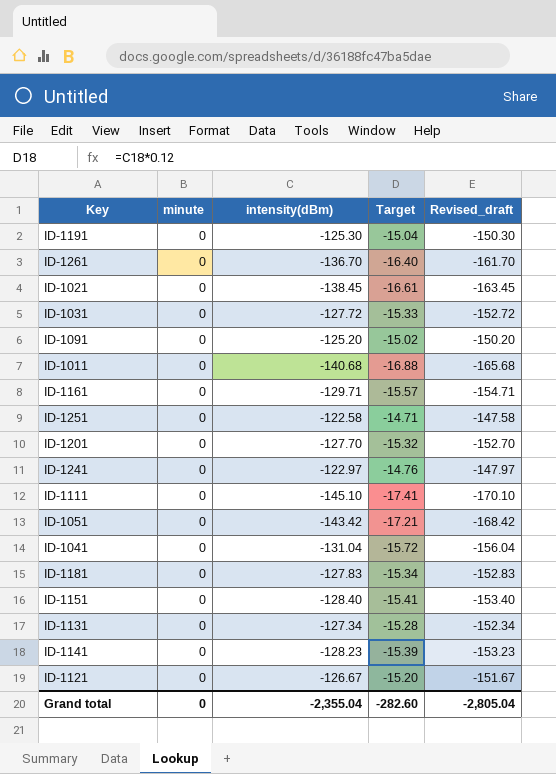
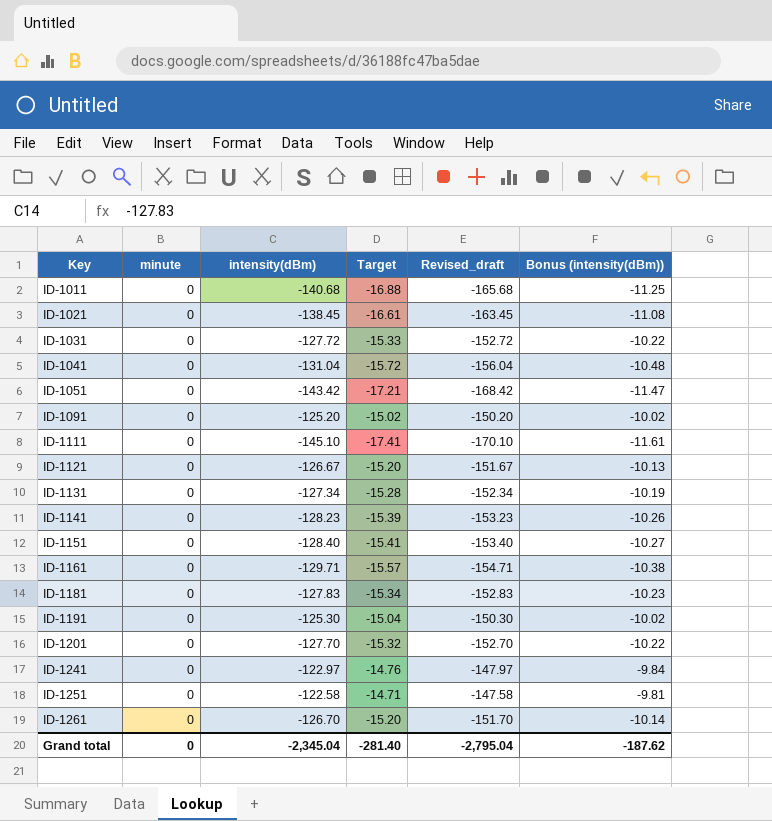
row order: none -> Key ascending
column Bonus (intensity(dBm)) | formula: none -> [intensity(dBm)] * 0.08
ID-1261 | intensity(dBm): -136.70 -> -126.70
ID-1261 | Target: -16.40 -> -15.20
ID-1261 | Revised_draft: -161.70 -> -151.70
Grand total | intensity(dBm): -2,355.04 -> -2,345.04
Grand total | Target: -282.60 -> -281.40
Grand total | Revised_draft: -2,805.04 -> -2,795.04

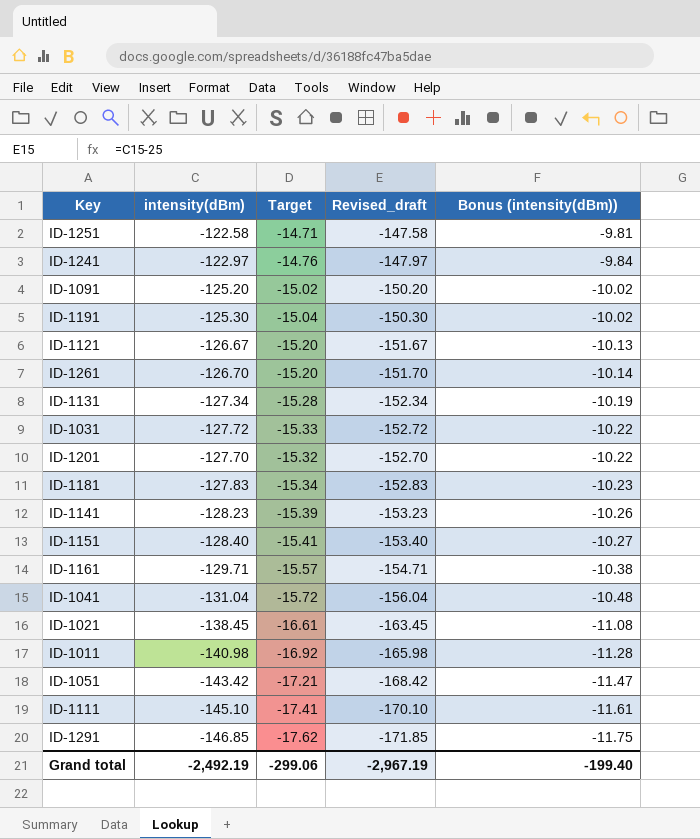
row order: Key ascending -> Bonus (intensity(dBm)) descending
column minute | position: 2 -> none
ID-1011 | intensity(dBm): -140.68 -> -140.98
ID-1011 | Target: -16.88 -> -16.92
ID-1011 | Revised_draft: -165.68 -> -165.98
ID-1011 | Bonus (intensity(dBm)): -11.25 -> -11.28
row ID-1291: none -> -146.85 | -17.62 | -171.85 | -11.75
Grand total | intensity(dBm): -2,345.04 -> -2,492.19
Grand total | Target: -281.40 -> -299.06
Grand total | Revised_draft: -2,795.04 -> -2,967.19
Grand total | Bonus (intensity(dBm)): -187.62 -> -199.40

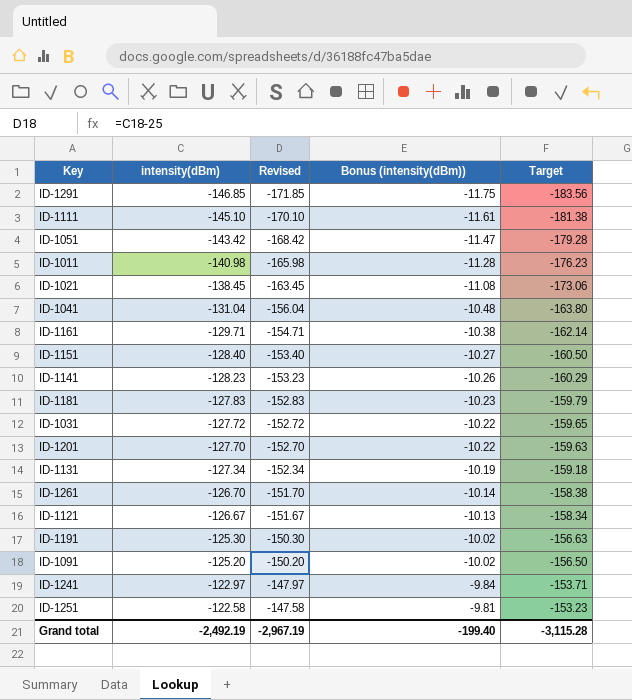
row order: Bonus (intensity(dBm)) descending -> intensity(dBm) ascending
column name: Revised_draft -> Revised
column Target | formula: [intensity(dBm)] * 0.12 -> [intensity(dBm)] * 1.25
column Target | position: 3 -> 5
Grand total | Target: -299.06 -> -3,115.28

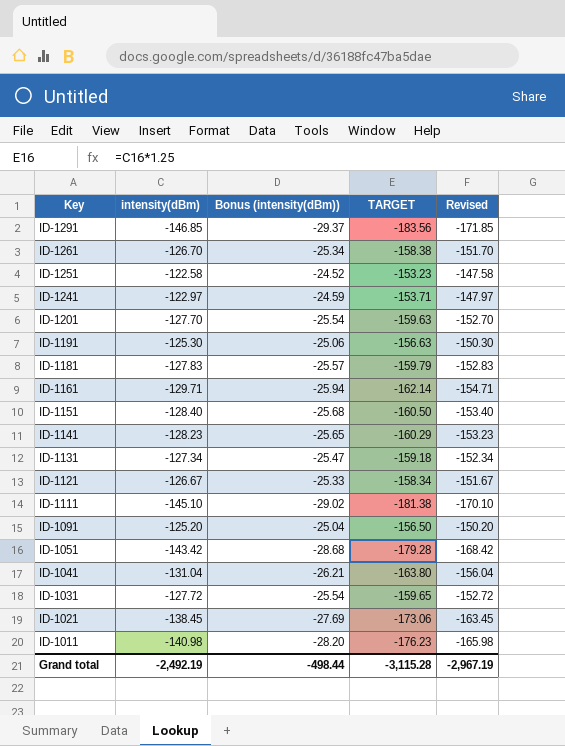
row order: intensity(dBm) ascending -> Key descending
column Bonus (intensity(dBm)) | formula: [intensity(dBm)] * 0.08 -> [intensity(dBm)] * 0.2
column name: Target -> TARGET
column Revised | position: 3 -> 5
Grand total | Bonus (intensity(dBm)): -199.40 -> -498.44

